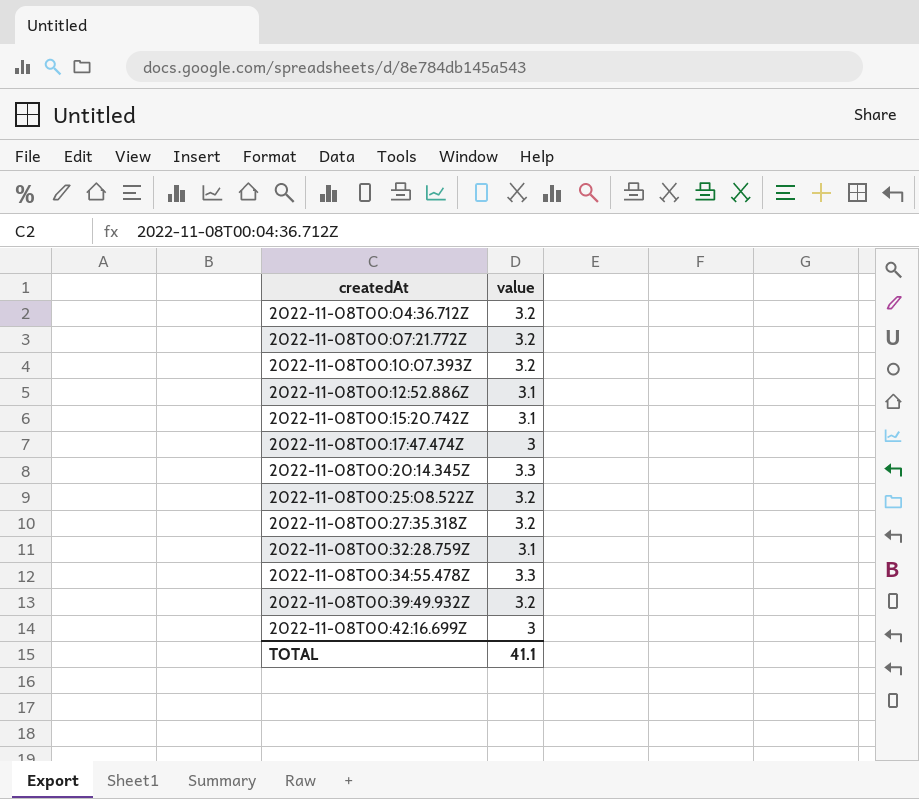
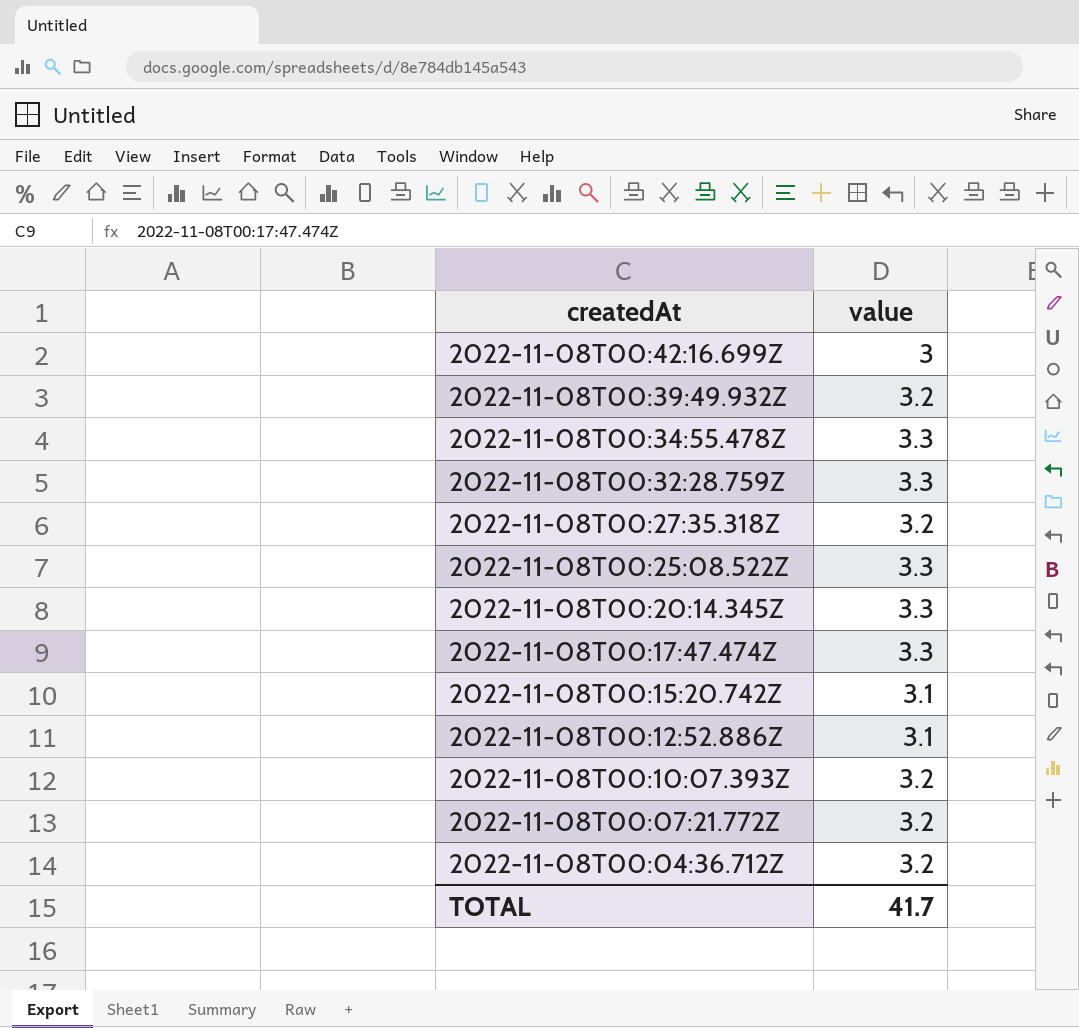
row order: createdAt ascending -> createdAt descending
2022-11-08T00:32:28.759Z | value: 3.1 -> 3.3
2022-11-08T00:25:08.522Z | value: 3.2 -> 3.3
2022-11-08T00:17:47.474Z | value: 3 -> 3.3
TOTAL | value: 41.1 -> 41.7

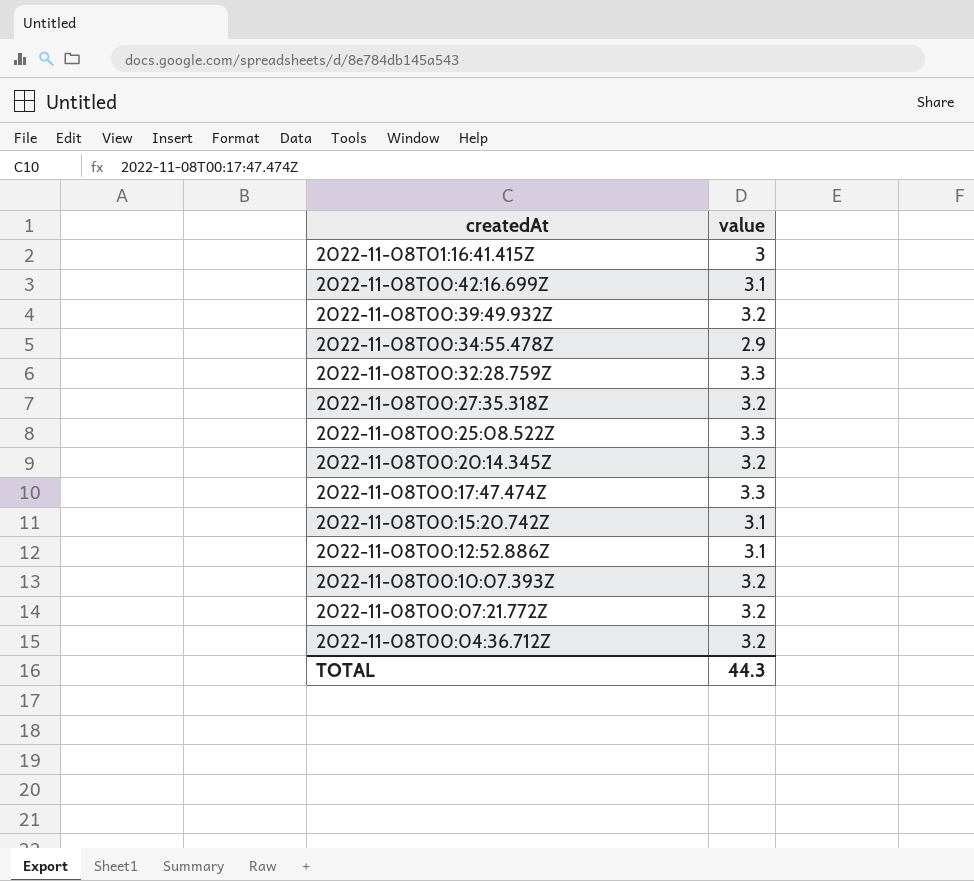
row 2022-11-08T01:16:41.415Z: none -> 3
2022-11-08T00:42:16.699Z | value: 3 -> 3.1
2022-11-08T00:34:55.478Z | value: 3.3 -> 2.9
2022-11-08T00:20:14.345Z | value: 3.3 -> 3.2
TOTAL | value: 41.7 -> 44.3

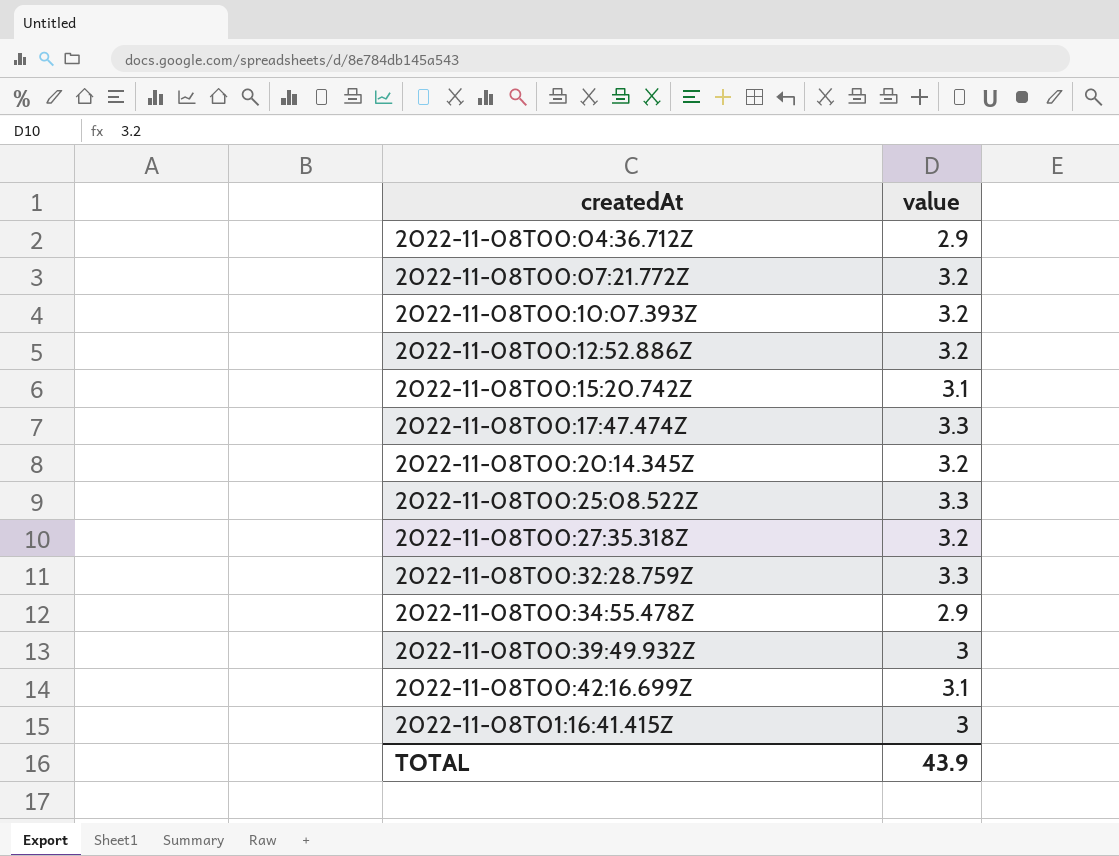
row order: createdAt descending -> createdAt ascending
2022-11-08T00:04:36.712Z | value: 3.2 -> 2.9
2022-11-08T00:12:52.886Z | value: 3.1 -> 3.2
2022-11-08T00:39:49.932Z | value: 3.2 -> 3
TOTAL | value: 44.3 -> 43.9

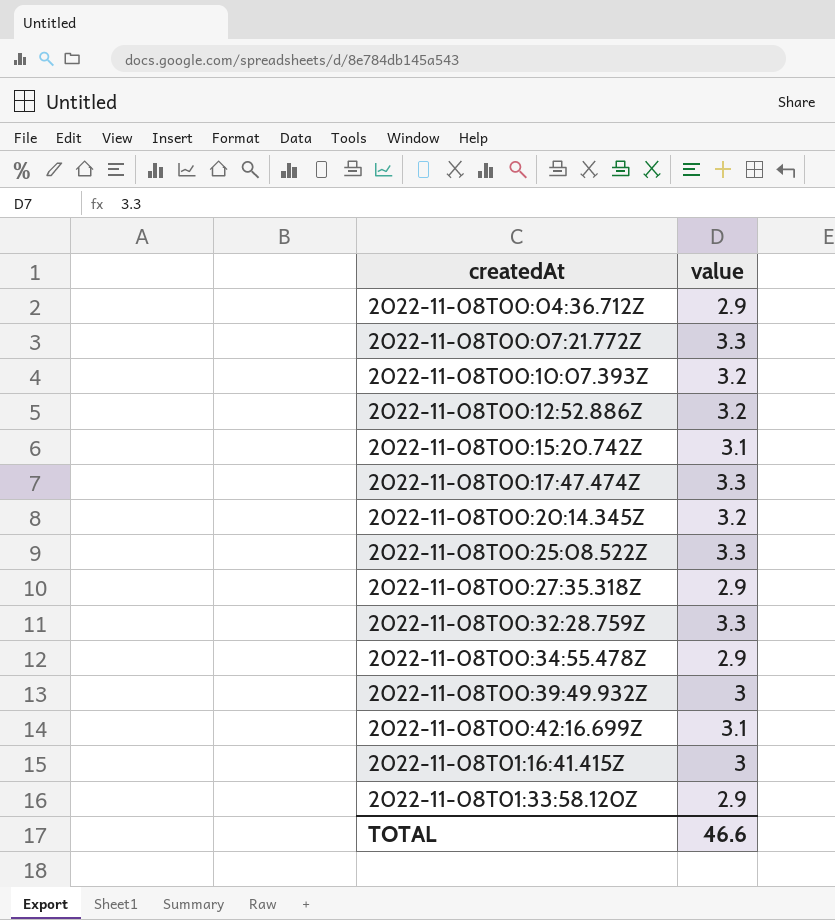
2022-11-08T00:07:21.772Z | value: 3.2 -> 3.3
2022-11-08T00:27:35.318Z | value: 3.2 -> 2.9
row 2022-11-08T01:33:58.120Z: none -> 2.9
TOTAL | value: 43.9 -> 46.6

